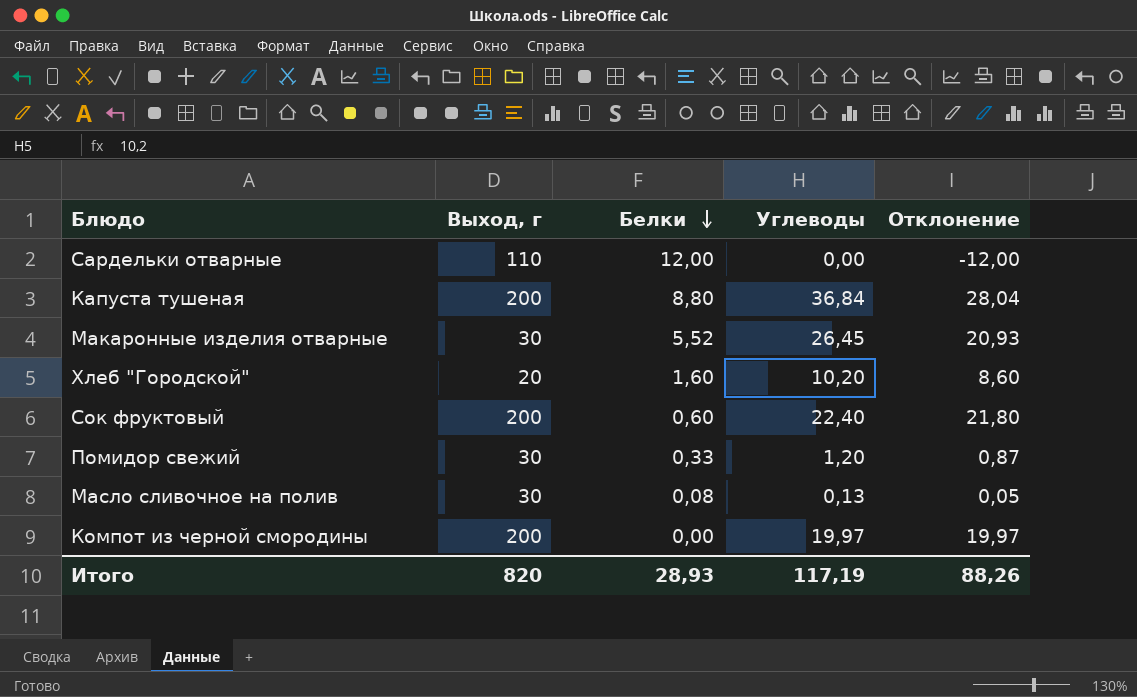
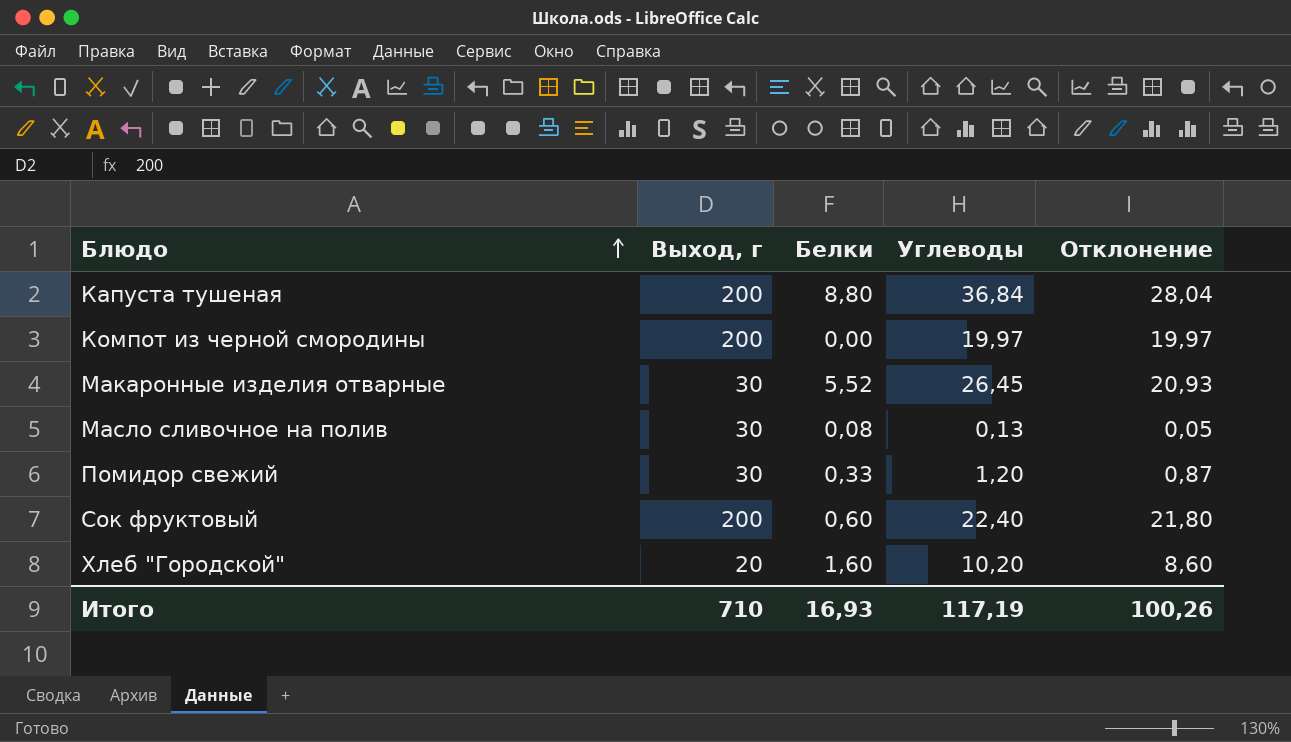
row order: Белки descending -> Блюдо ascending
row Сардельки отварные: 110 | 12,00 | 0,00 | -12,00 -> none
Итого | Выход, г: 820 -> 710
Итого | Белки: 28,93 -> 16,93
Итого | Отклонение: 88,26 -> 100,26

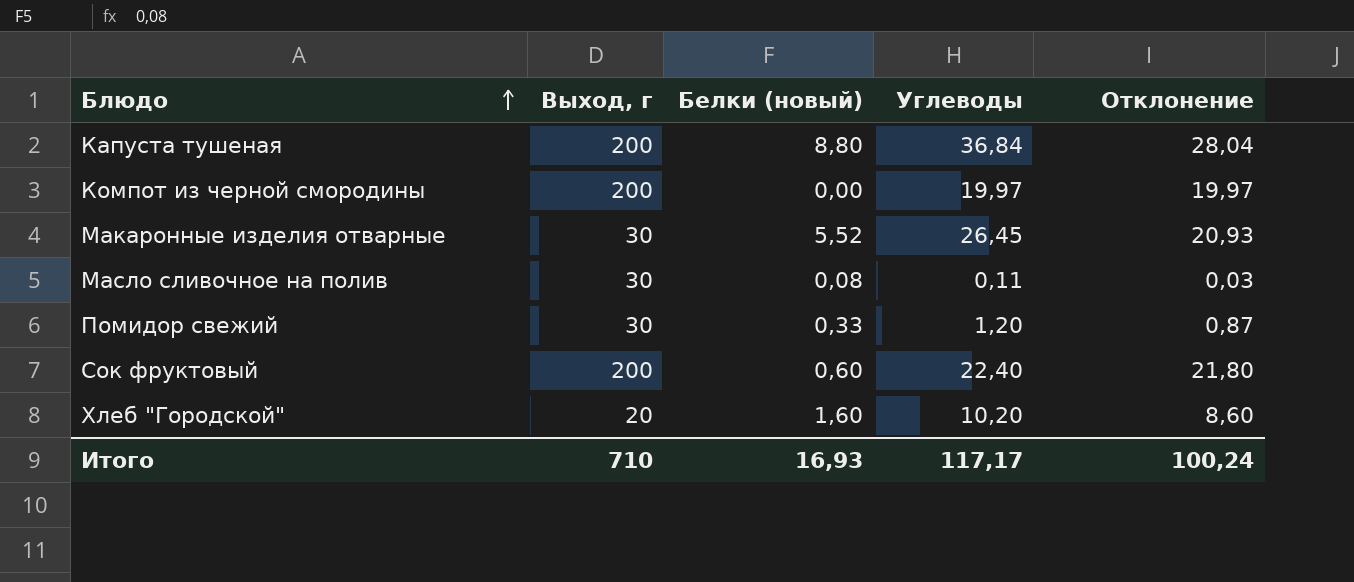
column name: Белки -> Белки (новый)
Масло сливочное на полив | Углеводы: 0,13 -> 0,11
Масло сливочное на полив | Отклонение: 0,05 -> 0,03
Итого | Углеводы: 117,19 -> 117,17
Итого | Отклонение: 100,26 -> 100,24

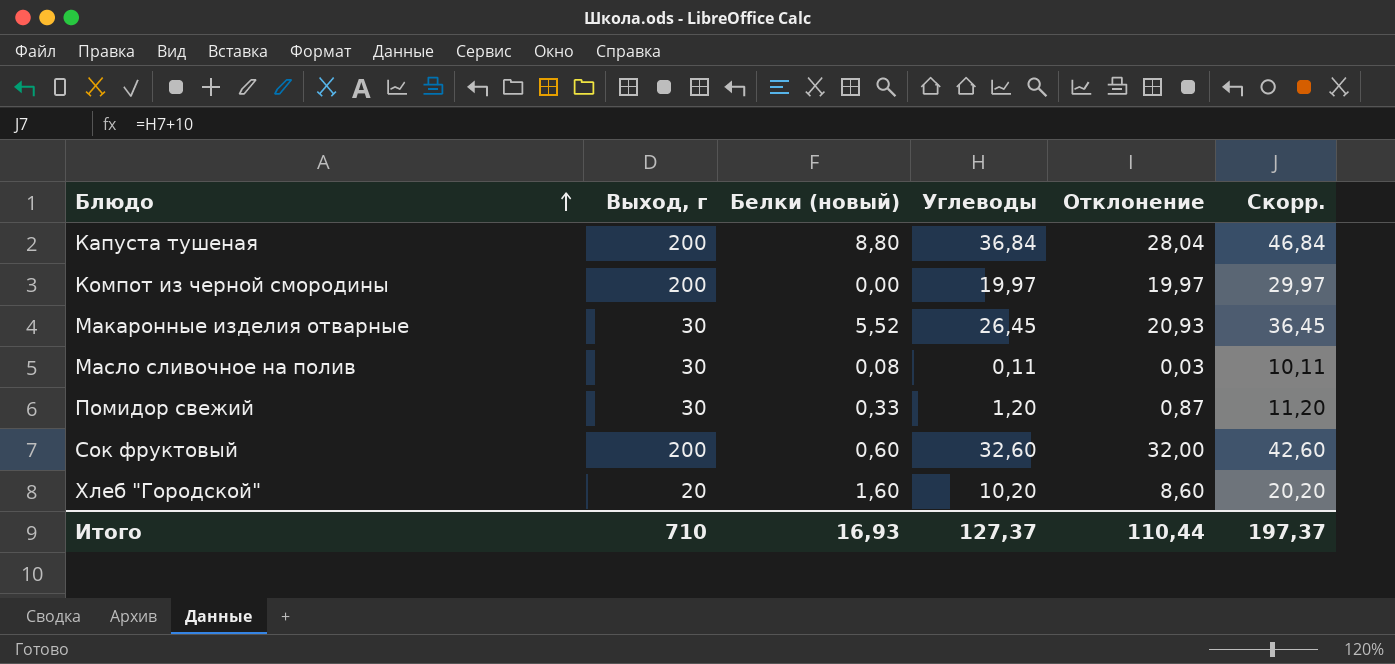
column Скорр. | formula: none -> [Углеводы] + 10
Сок фруктовый | Углеводы: 22,40 -> 32,60
Сок фруктовый | Отклонение: 21,80 -> 32,00
Итого | Углеводы: 117,17 -> 127,37
Итого | Отклонение: 100,24 -> 110,44

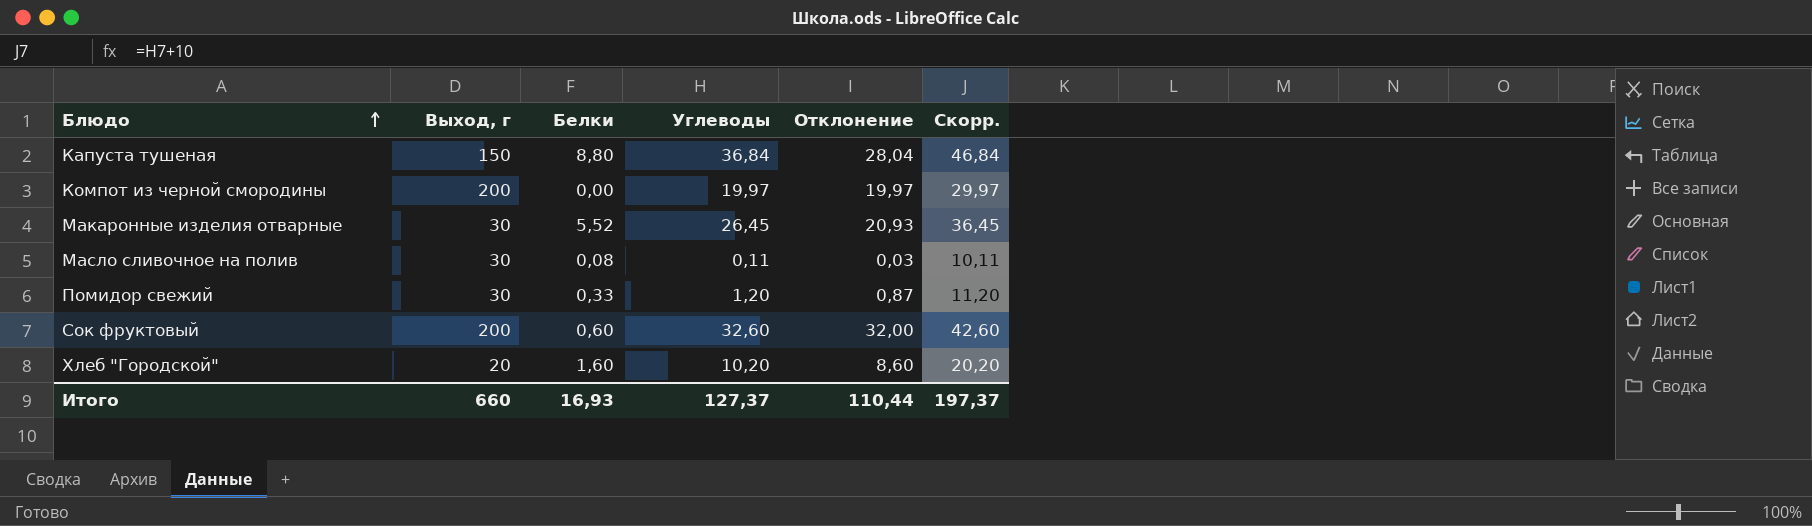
column name: Белки (новый) -> Белки
Капуста тушеная | Выход, г: 200 -> 150
Итого | Выход, г: 710 -> 660

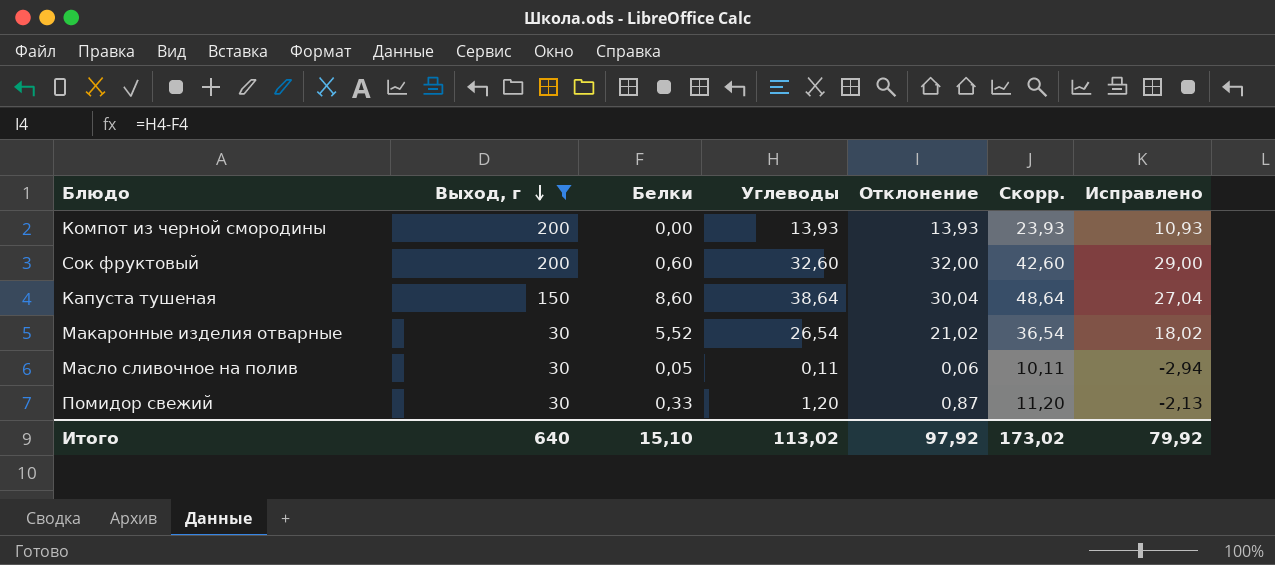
filter: none -> Выход, г != 20
row order: Блюдо ascending -> Выход, г descending
column Исправлено | formula: none -> [Отклонение] - 3
Компот из черной смородины | Углеводы: 19,97 -> 13,93
Компот из черной смородины | Отклонение: 19,97 -> 13,93
Компот из черной смородины | Скорр.: 29,97 -> 23,93
Капуста тушеная | Белки: 8,80 -> 8,60
Капуста тушеная | Углеводы: 36,84 -> 38,64
Капуста тушеная | Отклонение: 28,04 -> 30,04
Капуста тушеная | Скорр.: 46,84 -> 48,64
Макаронные изделия отварные | Углеводы: 26,45 -> 26,54
Макаронные изделия отварные | Отклонение: 20,93 -> 21,02
Макаронные изделия отварные | Скорр.: 36,45 -> 36,54
Масло сливочное на полив | Белки: 0,08 -> 0,05
Масло сливочное на полив | Отклонение: 0,03 -> 0,06
Итого | Выход, г: 660 -> 640
Итого | Белки: 16,93 -> 15,10
Итого | Углеводы: 127,37 -> 113,02
Итого | Отклонение: 110,44 -> 97,92
Итого | Скорр.: 197,37 -> 173,02

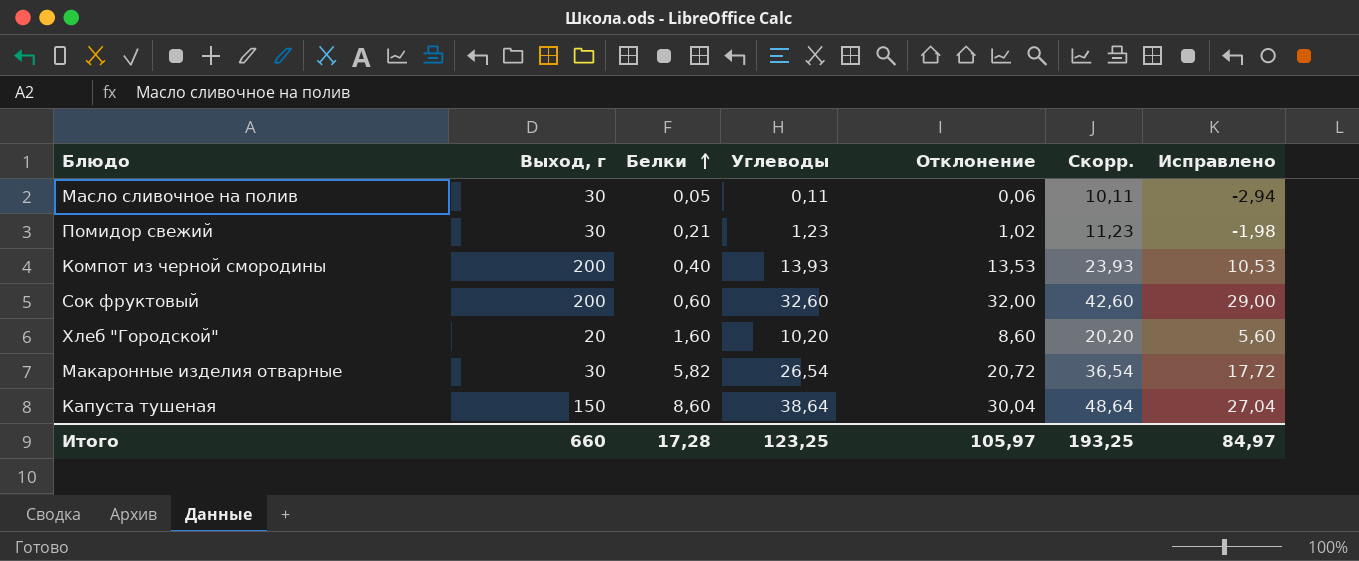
filter: Выход, г != 20 -> none
row order: Выход, г descending -> Белки ascending
Помидор свежий | Белки: 0,33 -> 0,21
Помидор свежий | Углеводы: 1,20 -> 1,23
Помидор свежий | Отклонение: 0,87 -> 1,02
Помидор свежий | Скорр.: 11,20 -> 11,23
Помидор свежий | Исправлено: -2,13 -> -1,98
Компот из черной смородины | Белки: 0,00 -> 0,40
Компот из черной смородины | Отклонение: 13,93 -> 13,53
Компот из черной смородины | Исправлено: 10,93 -> 10,53
Макаронные изделия отварные | Белки: 5,52 -> 5,82
Макаронные изделия отварные | Отклонение: 21,02 -> 20,72
Макаронные изделия отварные | Исправлено: 18,02 -> 17,72
Итого | Выход, г: 640 -> 660
Итого | Белки: 15,10 -> 17,28
Итого | Углеводы: 113,02 -> 123,25
Итого | Отклонение: 97,92 -> 105,97
Итого | Скорр.: 173,02 -> 193,25
Итого | Исправлено: 79,92 -> 84,97

